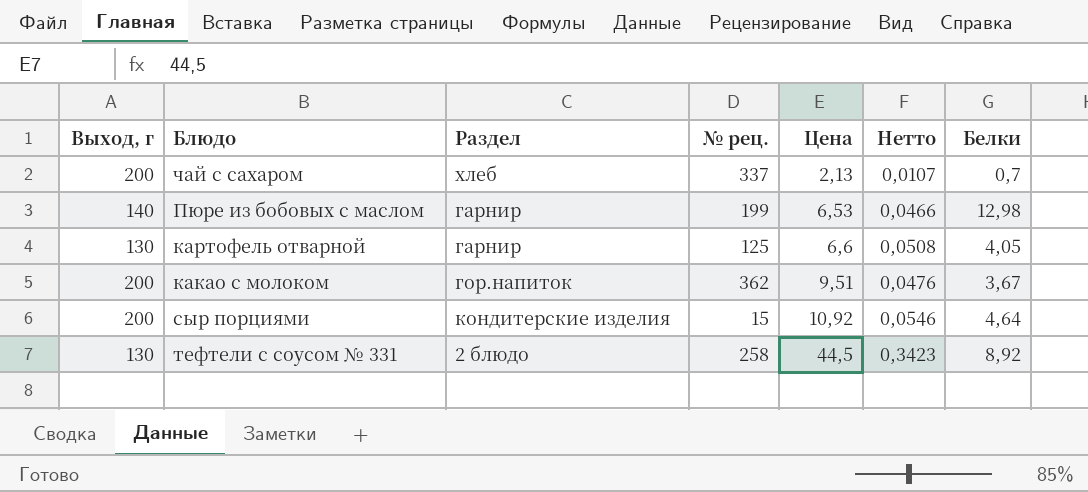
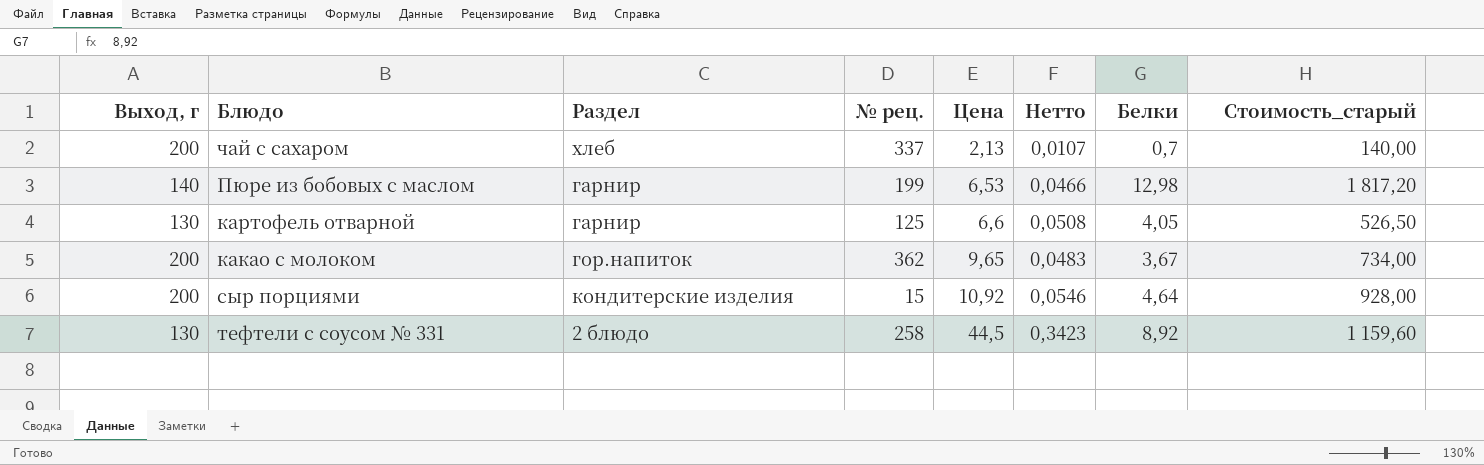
column Стоимость_старый | formula: none -> [Выход, г] * [Белки]
какао с молоком | Цена: 9,51 -> 9,65
какао с молоком | Нетто: 0,0476 -> 0,0483

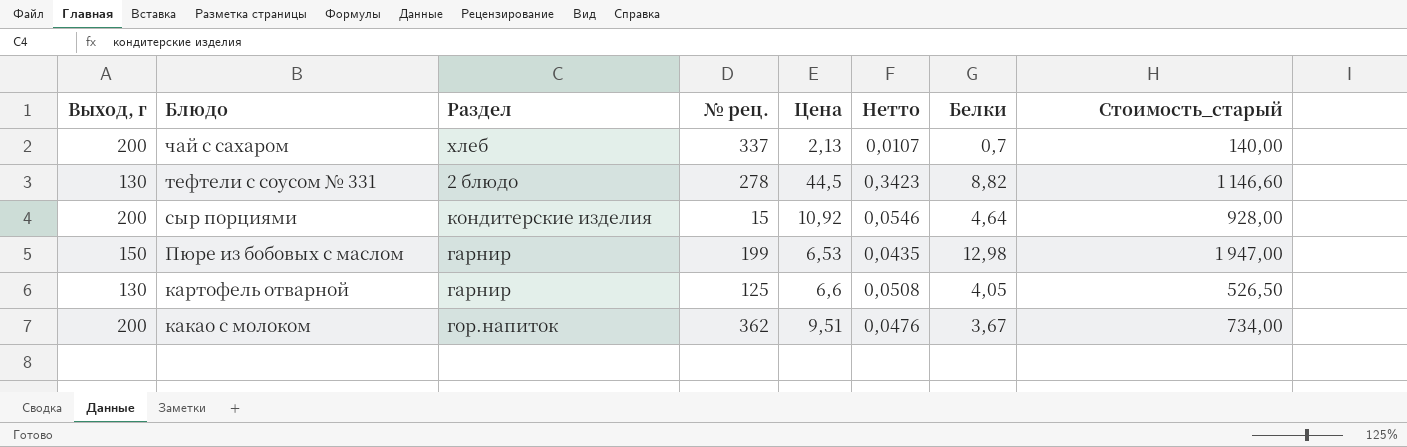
row order: Цена ascending -> Блюдо descending
тефтели с соусом № 331 | № рец.: 258 -> 278
тефтели с соусом № 331 | Белки: 8,92 -> 8,82
тефтели с соусом № 331 | Стоимость_старый: 1 159,60 -> 1 146,60
Пюре из бобовых с маслом | Выход, г: 140 -> 150
Пюре из бобовых с маслом | Нетто: 0,0466 -> 0,0435
Пюре из бобовых с маслом | Стоимость_старый: 1 817,20 -> 1 947,00
какао с молоком | Цена: 9,65 -> 9,51
какао с молоком | Нетто: 0,0483 -> 0,0476

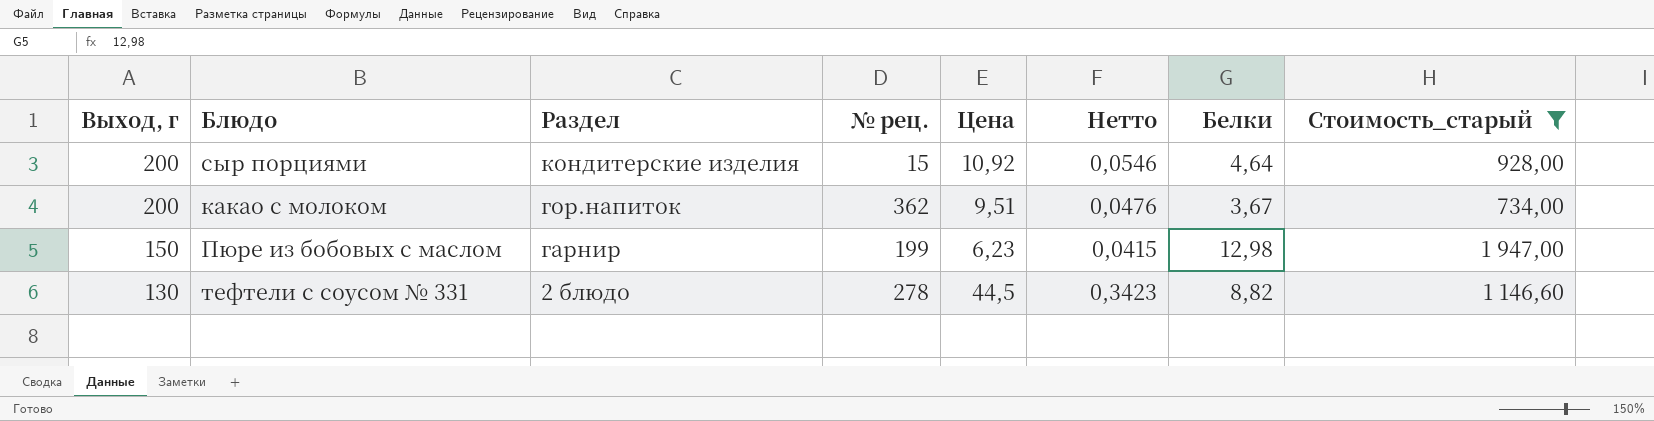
filter: none -> Стоимость_старый >= 734,00
row order: Блюдо descending -> Выход, г descending
Пюре из бобовых с маслом | Цена: 6,53 -> 6,23
Пюре из бобовых с маслом | Нетто: 0,0435 -> 0,0415

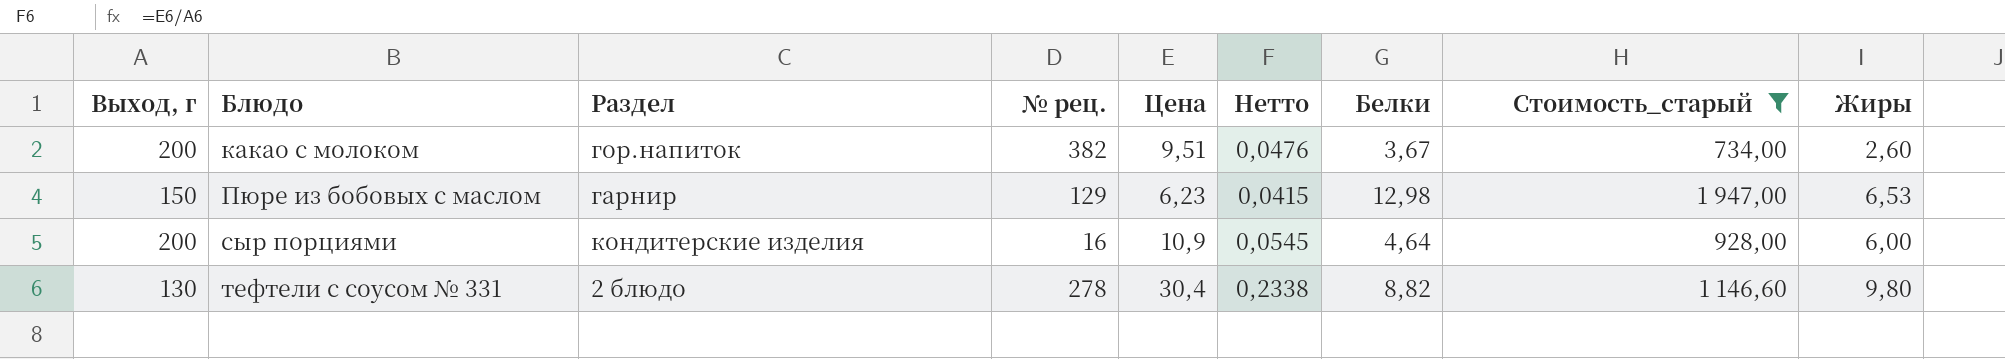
row order: Выход, г descending -> Блюдо ascending
column Жиры | position: none -> 9
какао с молоком | № рец.: 362 -> 382
Пюре из бобовых с маслом | № рец.: 199 -> 129
сыр порциями | № рец.: 15 -> 16
сыр порциями | Цена: 10,92 -> 10,9
сыр порциями | Нетто: 0,0546 -> 0,0545
тефтели с соусом № 331 | Цена: 44,5 -> 30,4
тефтели с соусом № 331 | Нетто: 0,3423 -> 0,2338

